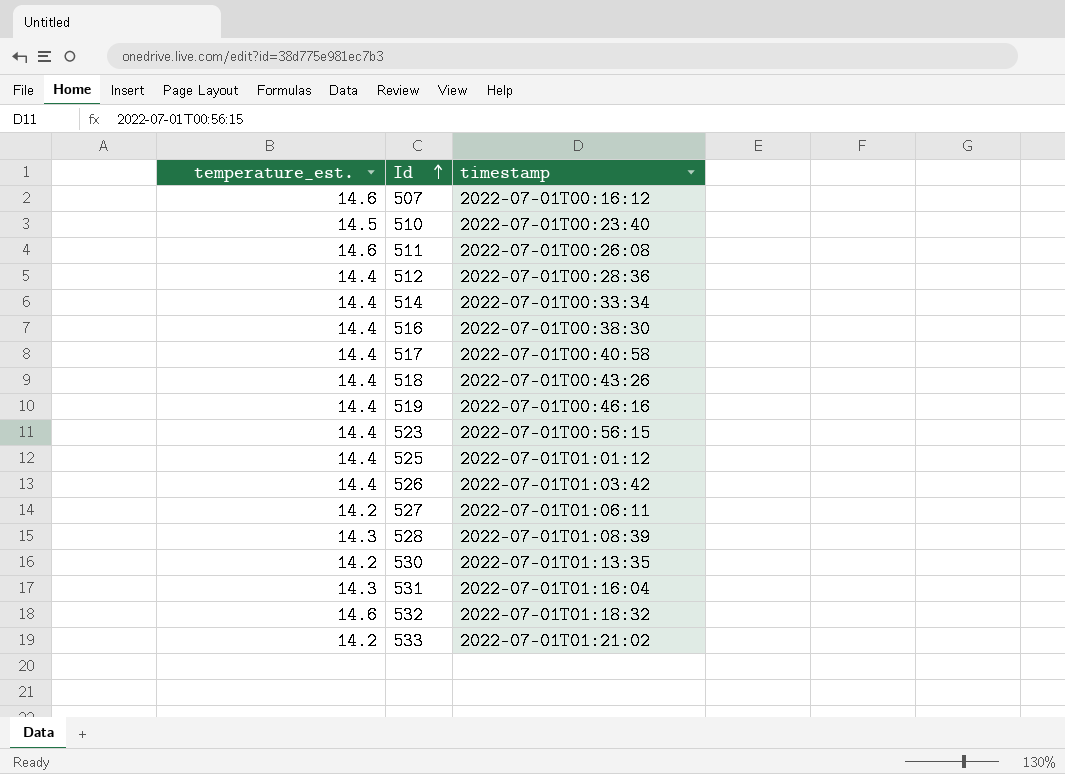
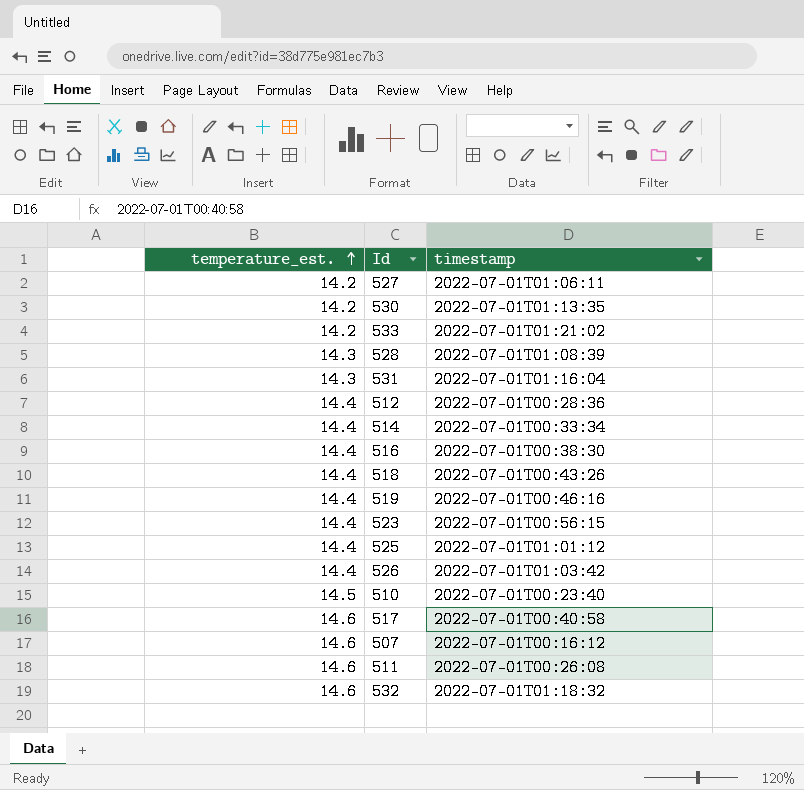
row order: Id ascending -> temperature_est. ascending
517 | temperature_est.: 14.4 -> 14.6

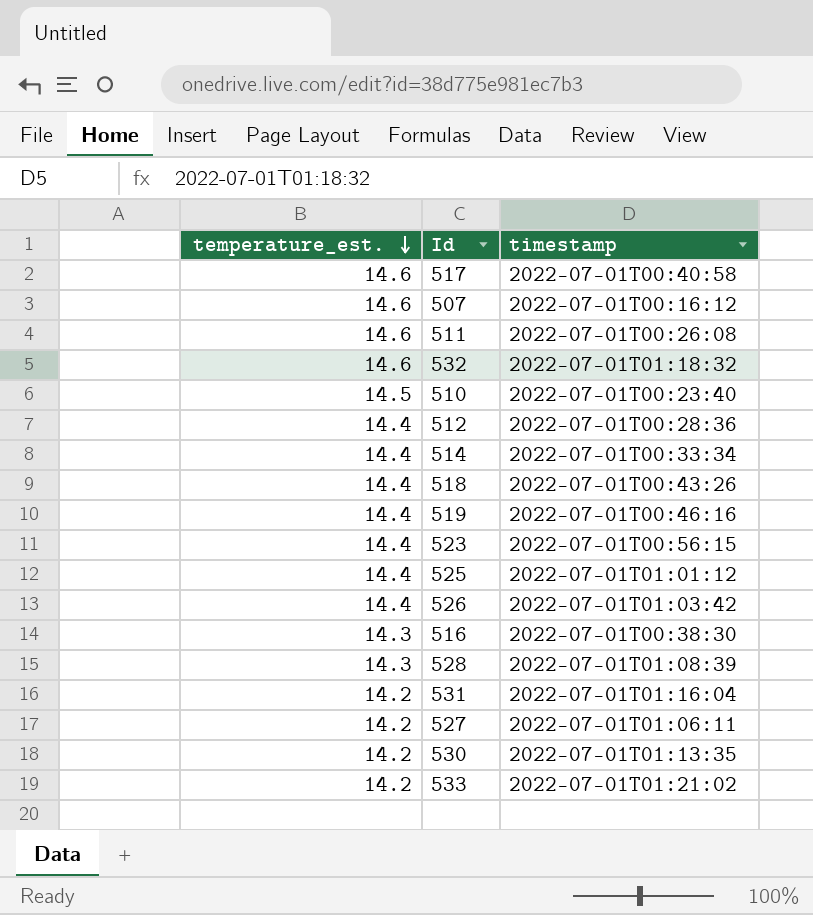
row order: temperature_est. ascending -> temperature_est. descending
516 | temperature_est.: 14.4 -> 14.3
531 | temperature_est.: 14.3 -> 14.2

